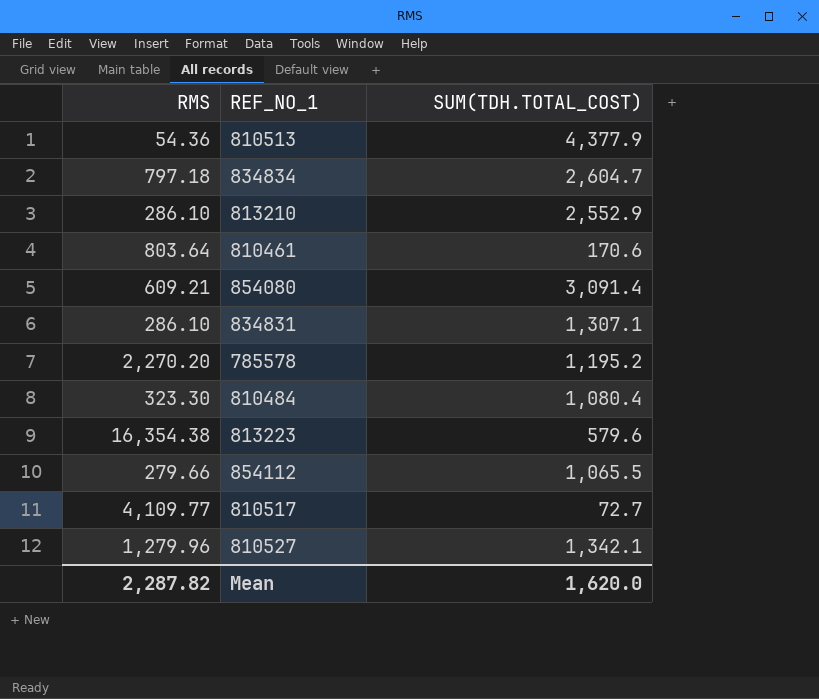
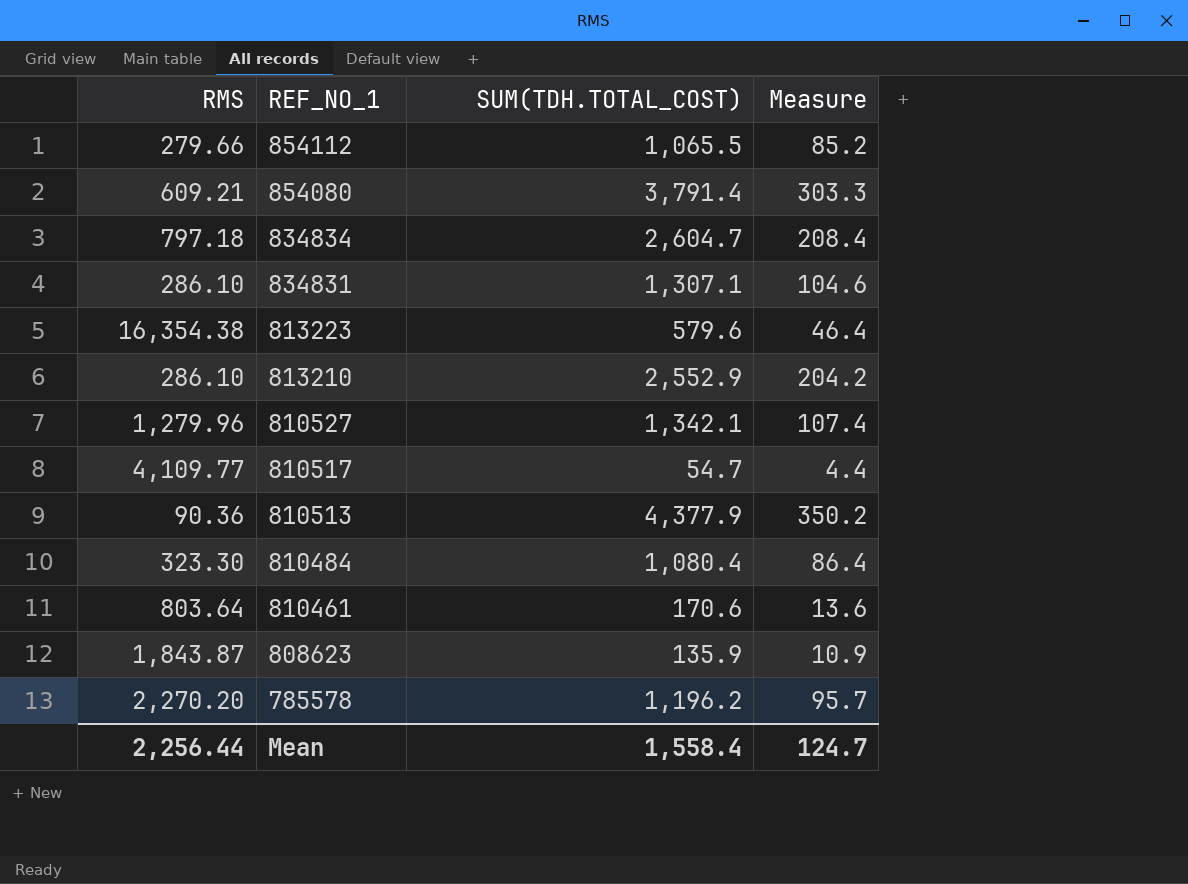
row order: none -> REF_NO_1 descending
column Measure | formula: none -> [SUM(TDH.TOTAL_COST)] * 0.08
854080 | SUM(TDH.TOTAL_COST): 3,091.4 -> 3,791.4
810517 | SUM(TDH.TOTAL_COST): 72.7 -> 54.7
810513 | RMS: 54.36 -> 90.36
row 808623: none -> 1,843.87 | 135.9 | 10.9
785578 | SUM(TDH.TOTAL_COST): 1,195.2 -> 1,196.2
Mean | RMS: 2,287.82 -> 2,256.44
Mean | SUM(TDH.TOTAL_COST): 1,620.0 -> 1,558.4

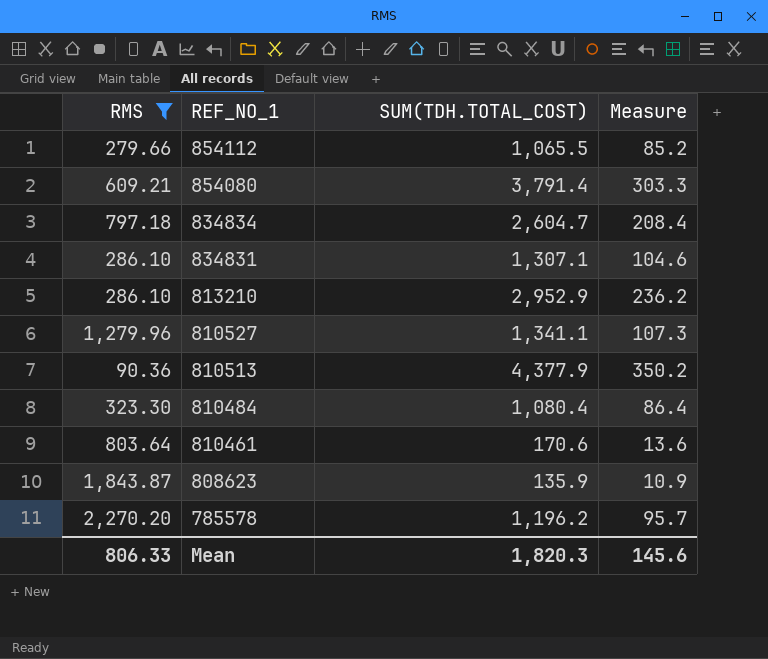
filter: none -> RMS <= 2,270.20
813210 | SUM(TDH.TOTAL_COST): 2,552.9 -> 2,952.9
813210 | Measure: 204.2 -> 236.2
810527 | SUM(TDH.TOTAL_COST): 1,342.1 -> 1,341.1
810527 | Measure: 107.4 -> 107.3
Mean | RMS: 2,256.44 -> 806.33
Mean | SUM(TDH.TOTAL_COST): 1,558.4 -> 1,820.3
Mean | Measure: 124.7 -> 145.6

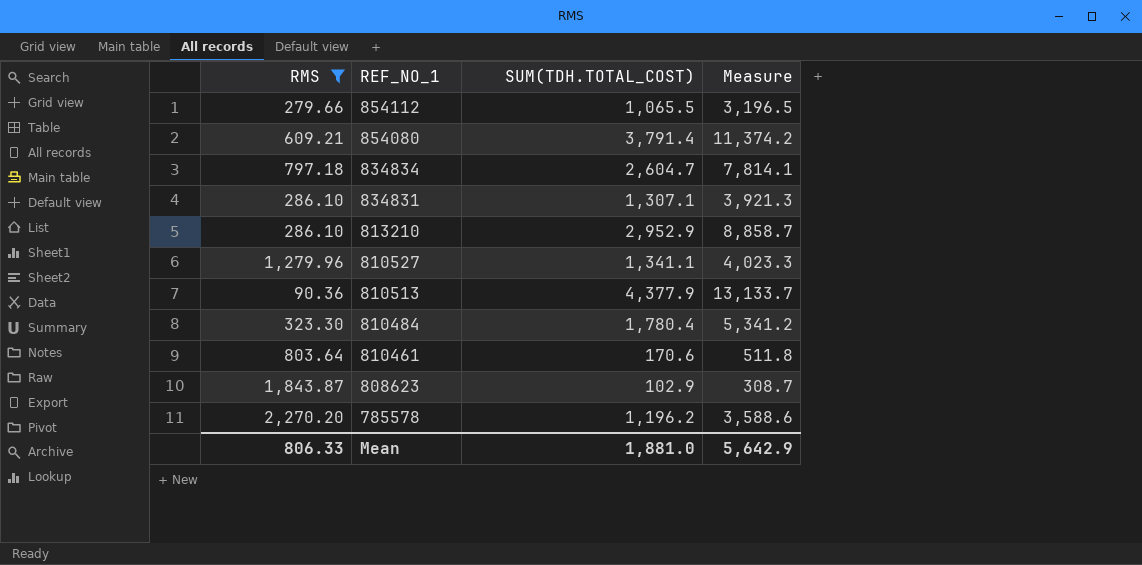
column Measure | formula: [SUM(TDH.TOTAL_COST)] * 0.08 -> [SUM(TDH.TOTAL_COST)] * 3
810484 | SUM(TDH.TOTAL_COST): 1,080.4 -> 1,780.4
808623 | SUM(TDH.TOTAL_COST): 135.9 -> 102.9
Mean | SUM(TDH.TOTAL_COST): 1,820.3 -> 1,881.0
Mean | Measure: 145.6 -> 5,642.9

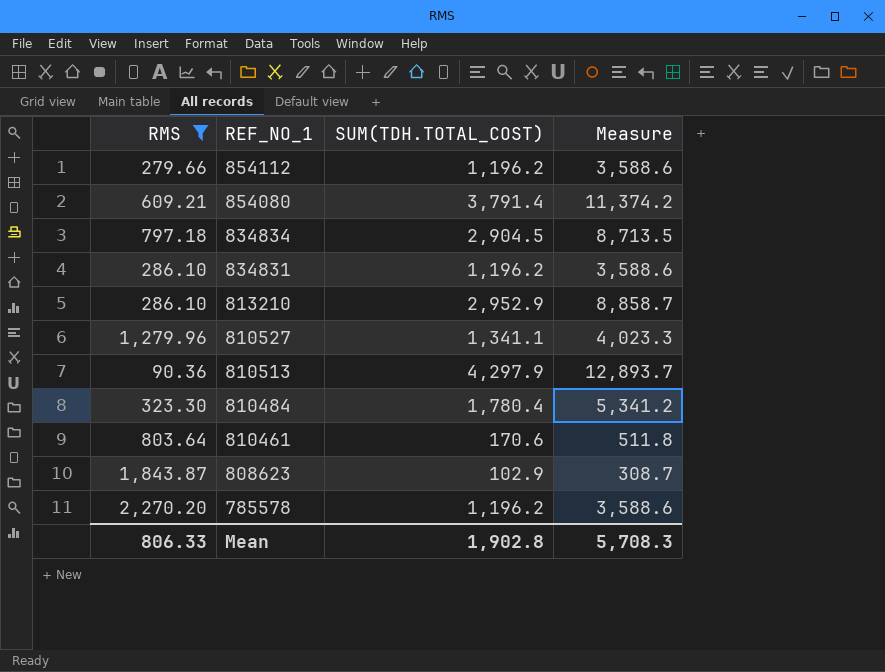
854112 | SUM(TDH.TOTAL_COST): 1,065.5 -> 1,196.2
854112 | Measure: 3,196.5 -> 3,588.6
834834 | SUM(TDH.TOTAL_COST): 2,604.7 -> 2,904.5
834834 | Measure: 7,814.1 -> 8,713.5
834831 | SUM(TDH.TOTAL_COST): 1,307.1 -> 1,196.2
834831 | Measure: 3,921.3 -> 3,588.6
810513 | SUM(TDH.TOTAL_COST): 4,377.9 -> 4,297.9
810513 | Measure: 13,133.7 -> 12,893.7
Mean | SUM(TDH.TOTAL_COST): 1,881.0 -> 1,902.8
Mean | Measure: 5,642.9 -> 5,708.3

